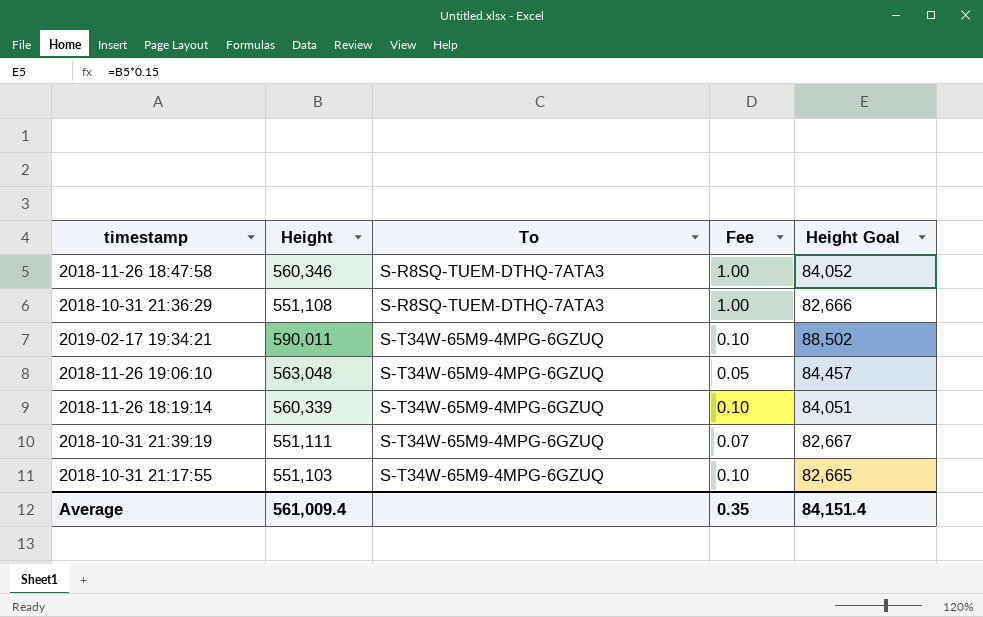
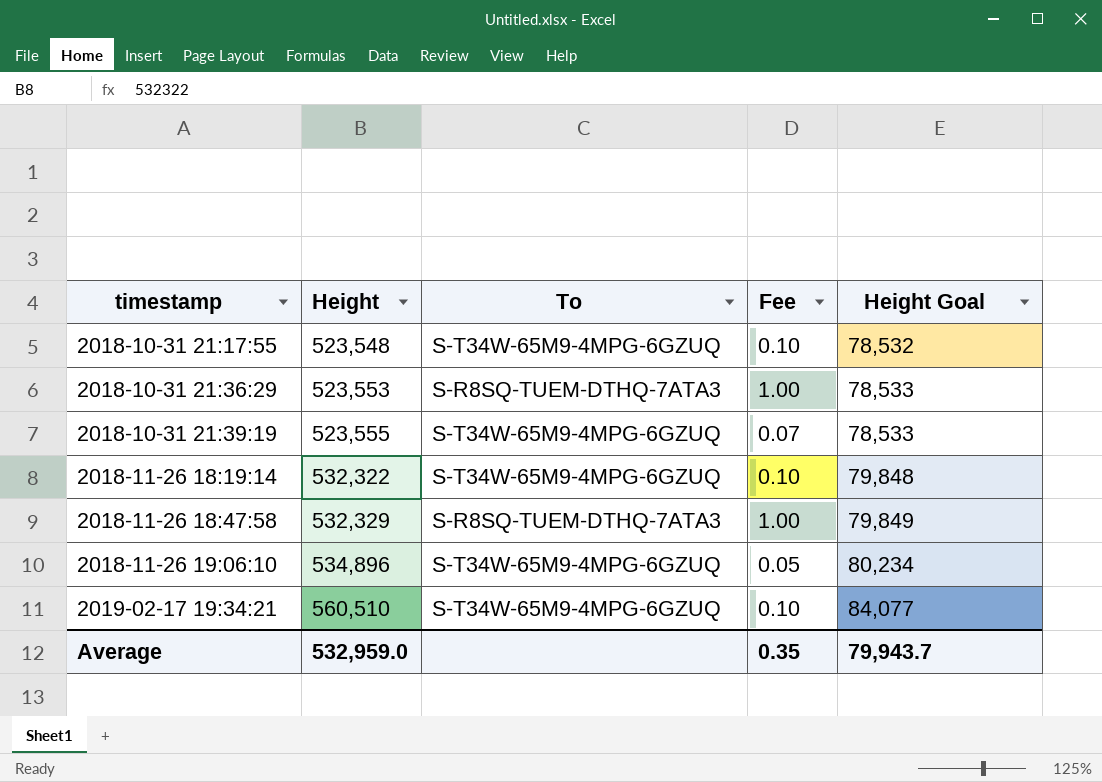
row order: To ascending -> timestamp ascending
2018-10-31 21:17:55 | Height: 551,103 -> 523,548
2018-10-31 21:17:55 | Height Goal: 82,665 -> 78,532
2018-10-31 21:36:29 | Height: 551,108 -> 523,553
2018-10-31 21:36:29 | Height Goal: 82,666 -> 78,533
2018-10-31 21:39:19 | Height: 551,111 -> 523,555
2018-10-31 21:39:19 | Height Goal: 82,667 -> 78,533
2018-11-26 18:19:14 | Height: 560,339 -> 532,322
2018-11-26 18:19:14 | Height Goal: 84,051 -> 79,848
2018-11-26 18:47:58 | Height: 560,346 -> 532,329
2018-11-26 18:47:58 | Height Goal: 84,052 -> 79,849
2018-11-26 19:06:10 | Height: 563,048 -> 534,896
2018-11-26 19:06:10 | Height Goal: 84,457 -> 80,234
2019-02-17 19:34:21 | Height: 590,011 -> 560,510
2019-02-17 19:34:21 | Height Goal: 88,502 -> 84,077
Average | Height: 561,009.4 -> 532,959.0
Average | Height Goal: 84,151.4 -> 79,943.7

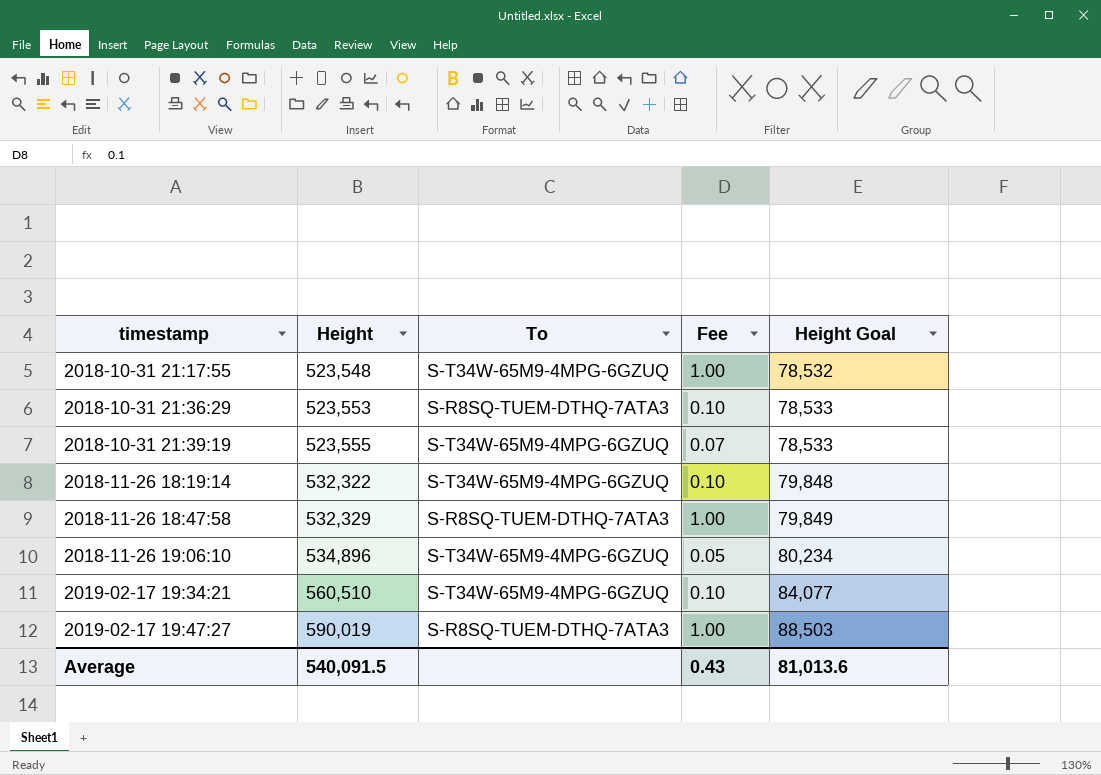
2018-10-31 21:17:55 | Fee: 0.10 -> 1.00
2018-10-31 21:36:29 | Fee: 1.00 -> 0.10
row 2019-02-17 19:47:27: none -> 590,019 | S-R8SQ-TUEM-DTHQ-7ATA3 | 1.00 | 88,503
Average | Height: 532,959.0 -> 540,091.5
Average | Fee: 0.35 -> 0.43
Average | Height Goal: 79,943.7 -> 81,013.6

